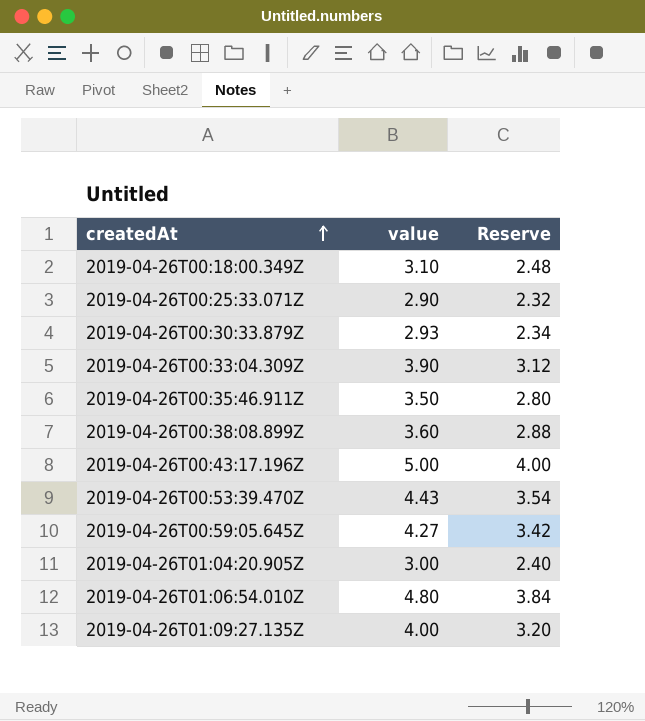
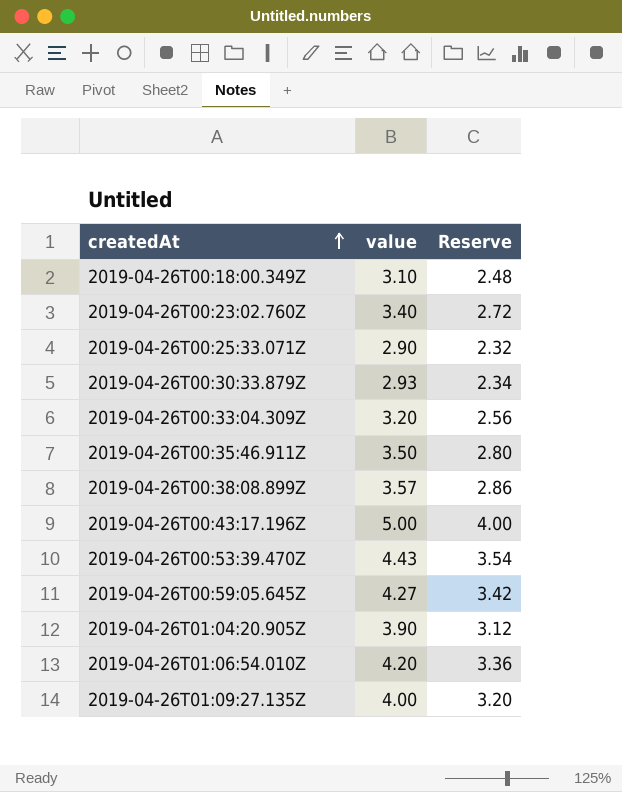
row 2019-04-26T00:23:02.760Z: none -> 3.40 | 2.72
2019-04-26T00:33:04.309Z | value: 3.90 -> 3.20
2019-04-26T00:33:04.309Z | Reserve: 3.12 -> 2.56
2019-04-26T00:38:08.899Z | value: 3.60 -> 3.57
2019-04-26T00:38:08.899Z | Reserve: 2.88 -> 2.86
2019-04-26T01:04:20.905Z | value: 3.00 -> 3.90
2019-04-26T01:04:20.905Z | Reserve: 2.40 -> 3.12
2019-04-26T01:06:54.010Z | value: 4.80 -> 4.20
2019-04-26T01:06:54.010Z | Reserve: 3.84 -> 3.36

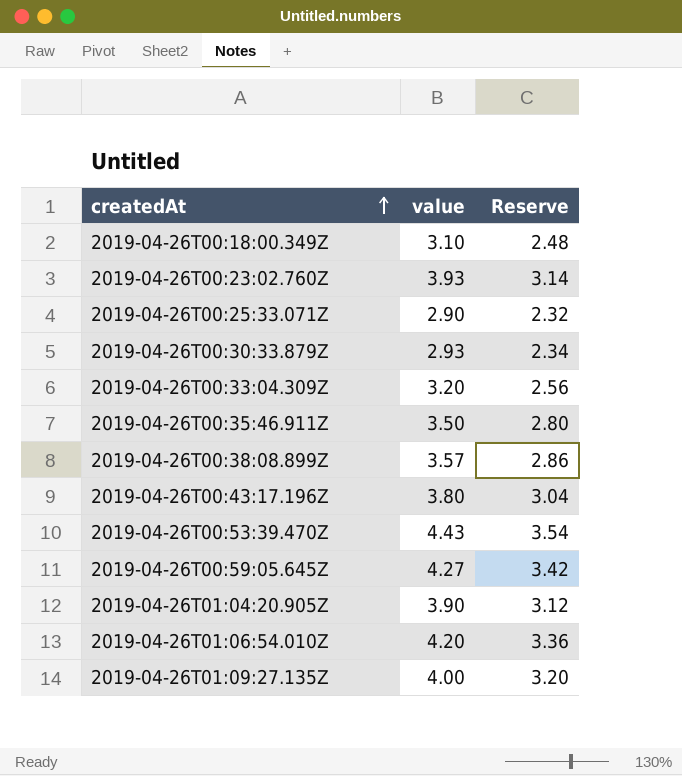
2019-04-26T00:23:02.760Z | value: 3.40 -> 3.93
2019-04-26T00:23:02.760Z | Reserve: 2.72 -> 3.14
2019-04-26T00:43:17.196Z | value: 5.00 -> 3.80
2019-04-26T00:43:17.196Z | Reserve: 4.00 -> 3.04

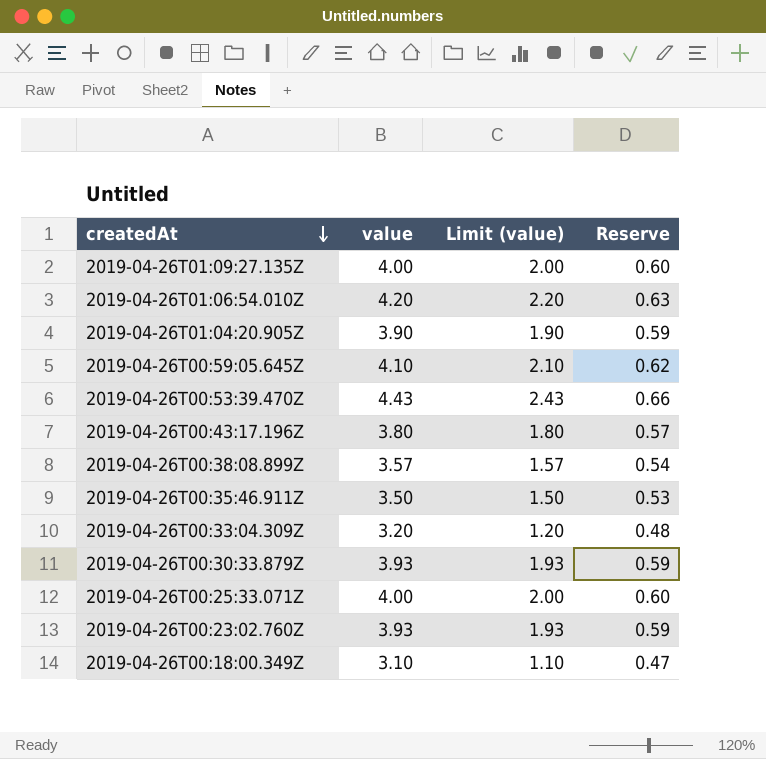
row order: createdAt ascending -> createdAt descending
column Limit (value) | formula: none -> [value] - 2
column Reserve | formula: [value] * 0.8 -> [value] * 0.15
2019-04-26T00:59:05.645Z | value: 4.27 -> 4.10
2019-04-26T00:30:33.879Z | value: 2.93 -> 3.93
2019-04-26T00:25:33.071Z | value: 2.90 -> 4.00

